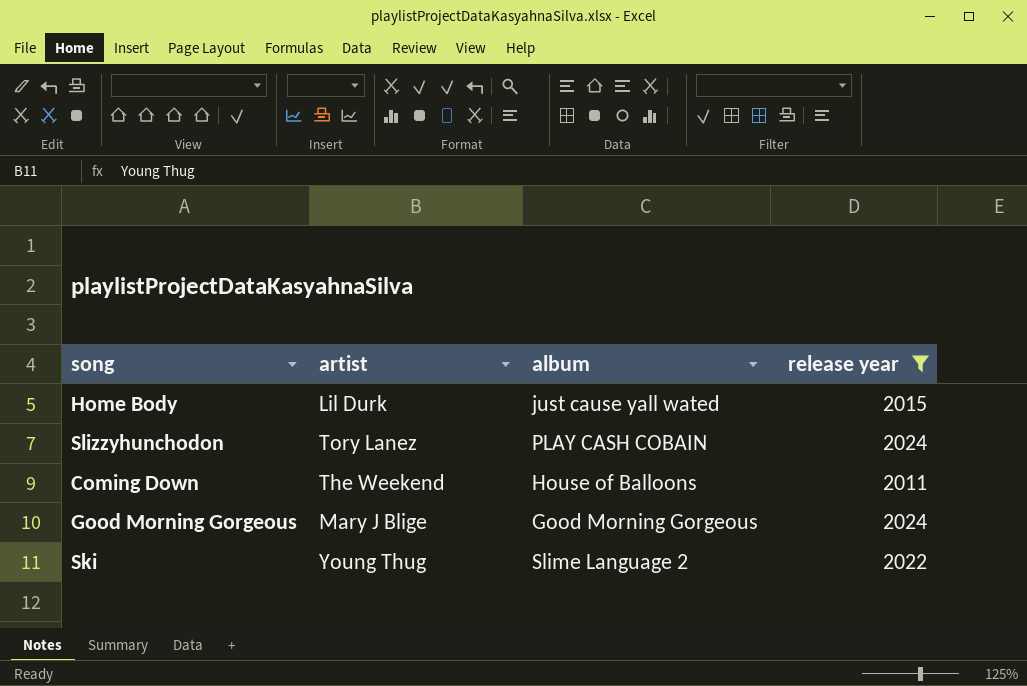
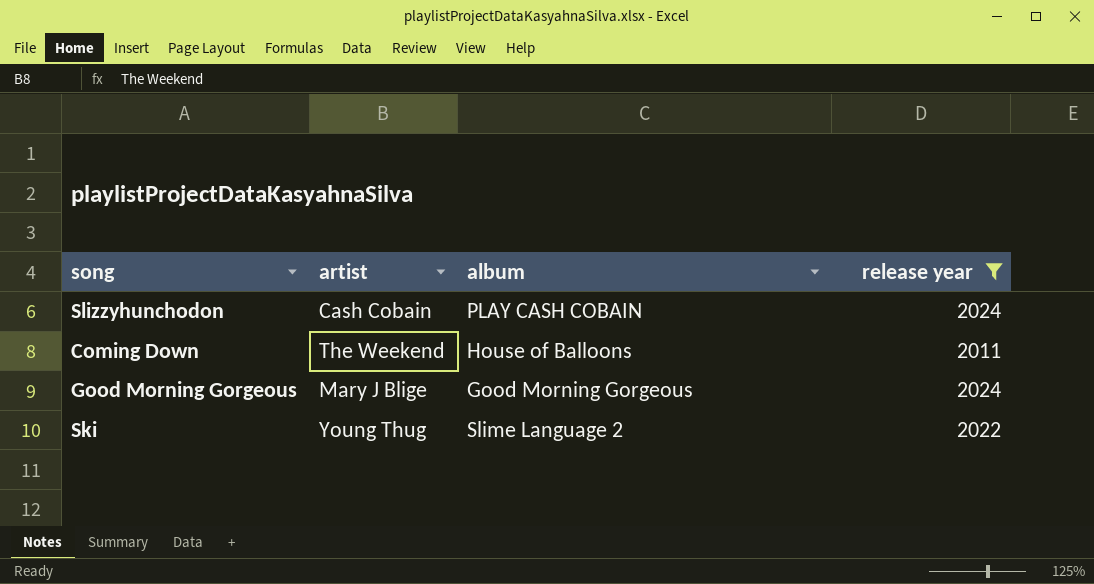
row Home Body: Lil Durk | just cause yall wated | 2015 -> none
Slizzyhunchodon | artist: Tory Lanez -> Cash Cobain

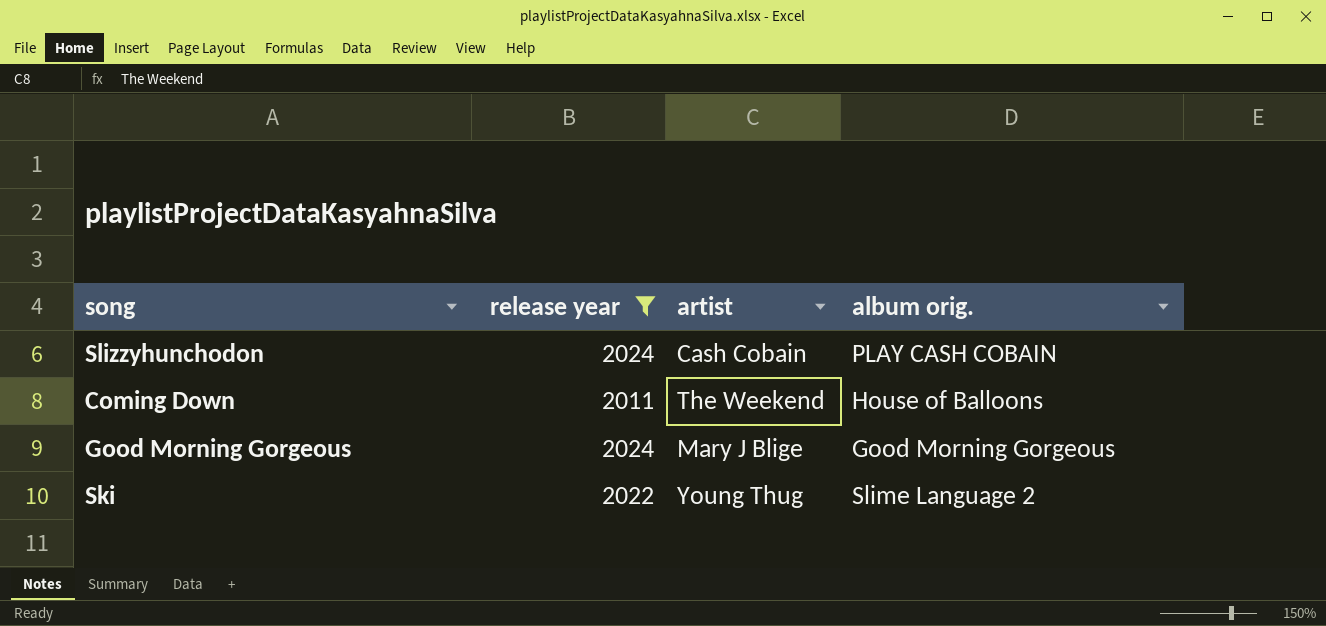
column release year | position: 4 -> 2
column name: album -> album orig.

